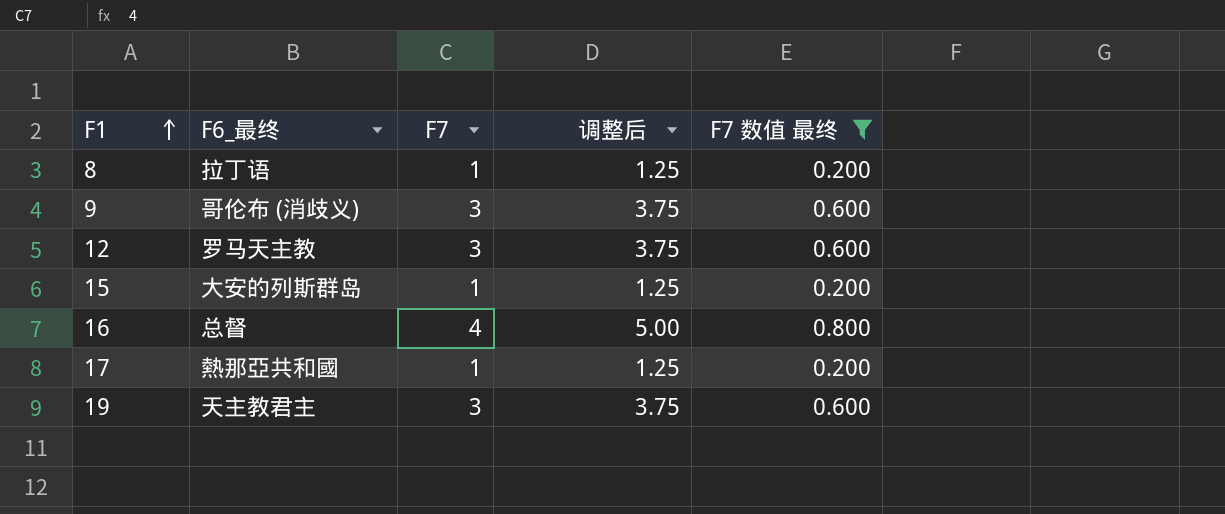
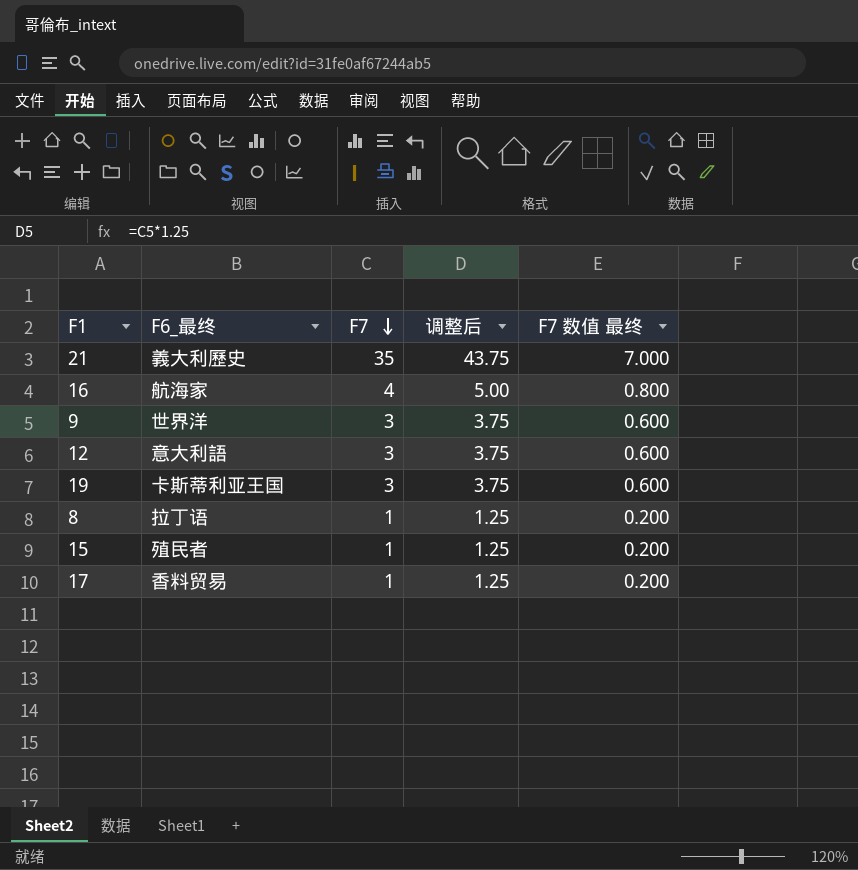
filter: F7 数值 最终 != 7.000 -> none
row order: F1 ascending -> F7 descending
16 | F6_最终: 总督 -> 航海家
9 | F6_最终: 哥伦布 (消歧义) -> 世界洋
12 | F6_最终: 罗马天主教 -> 意大利語
19 | F6_最终: 天主教君主 -> 卡斯蒂利亚王国
15 | F6_最终: 大安的列斯群岛 -> 殖民者
17 | F6_最终: 熱那亞共和國 -> 香料贸易

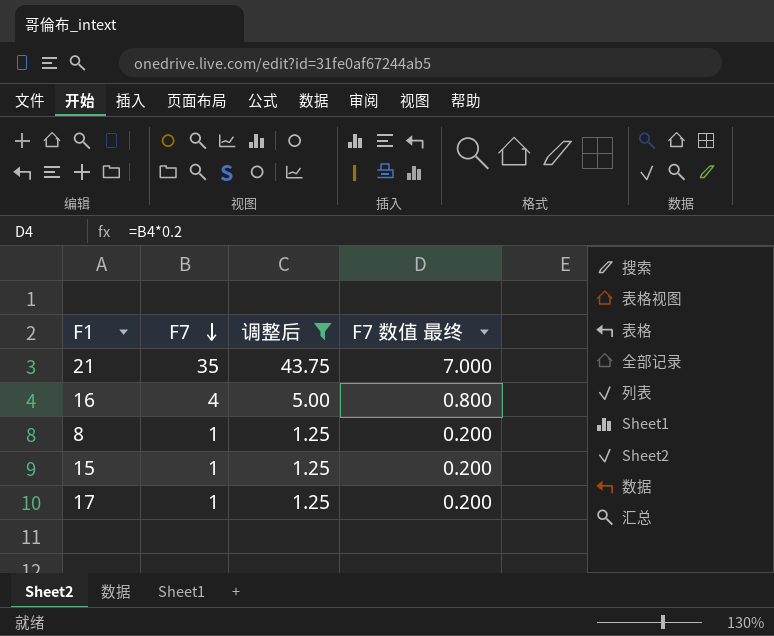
filter: none -> 调整后 != 3.75
column F6_最终 | position: 2 -> none

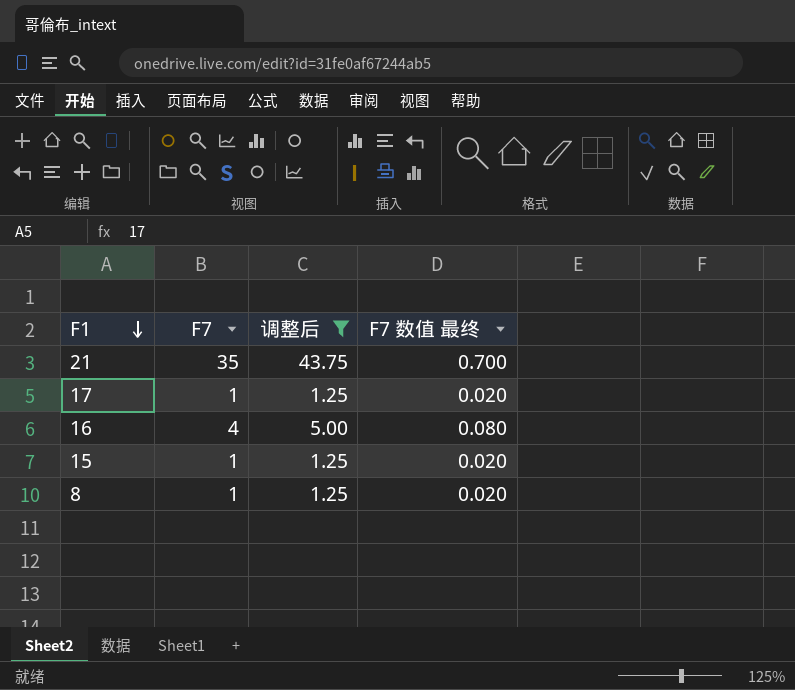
row order: F7 descending -> F1 descending
column F7 数值 最终 | formula: [F7] * 0.2 -> [F7] * 0.02

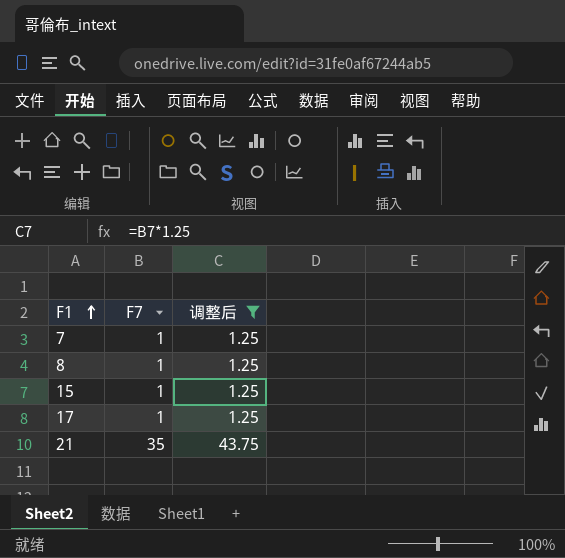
row order: F1 descending -> F1 ascending
column F7 数值 最终 | formula: [F7] * 0.02 -> none
row 16: 4 | 5.00 | 0.080 -> none
row 7: none -> 1 | 1.25

